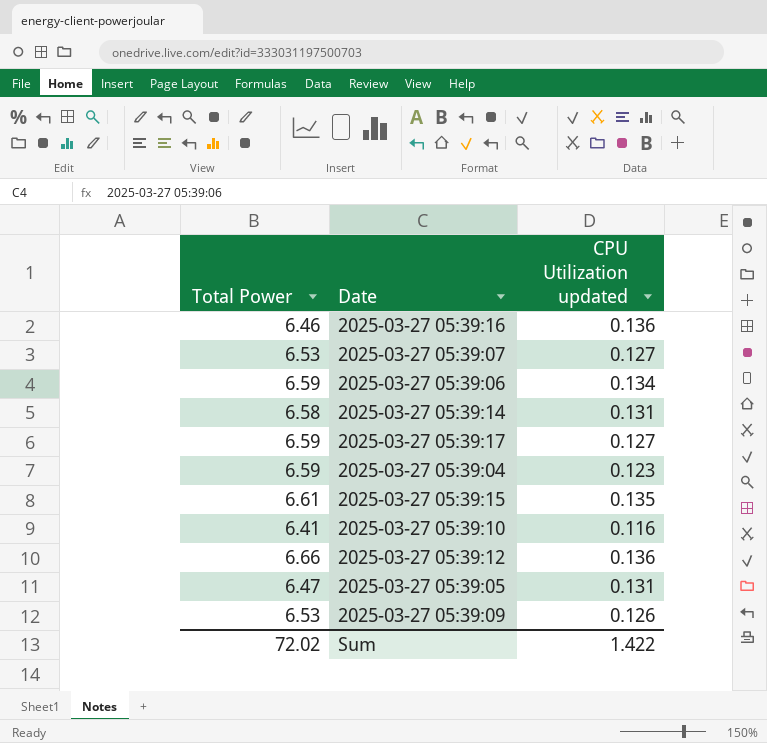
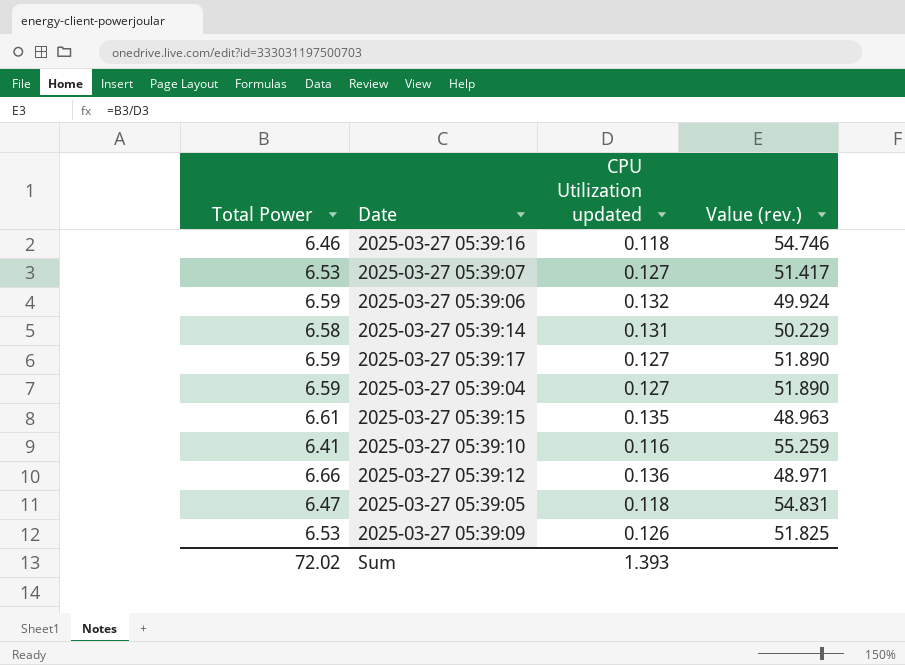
column Value (rev.) | formula: none -> [Total Power] / [CPU Utilization updated]
2025-03-27 05:39:16 | CPU Utilization updated: 0.136 -> 0.118
2025-03-27 05:39:06 | CPU Utilization updated: 0.134 -> 0.132
2025-03-27 05:39:04 | CPU Utilization updated: 0.123 -> 0.127
2025-03-27 05:39:05 | CPU Utilization updated: 0.131 -> 0.118
Sum | CPU Utilization updated: 1.422 -> 1.393

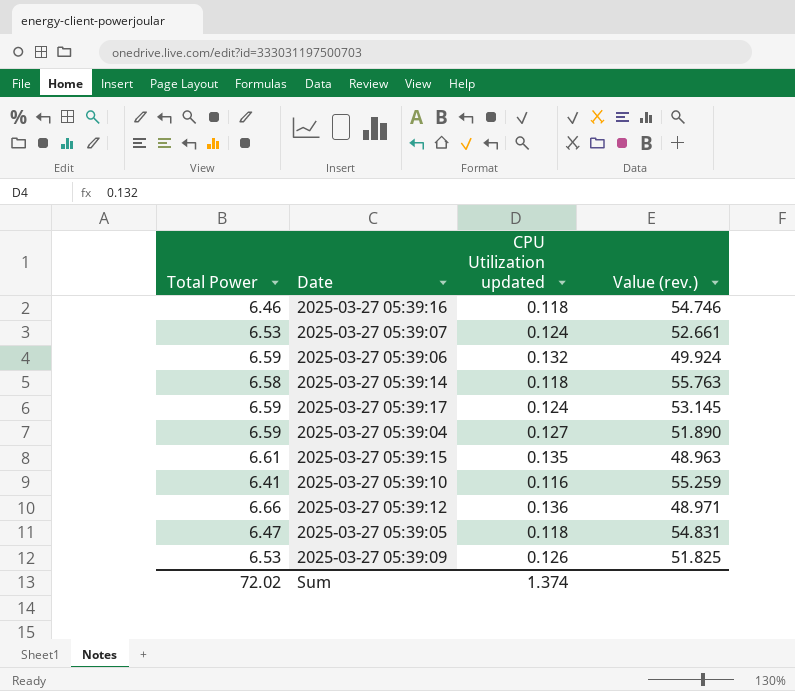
2025-03-27 05:39:07 | CPU Utilization updated: 0.127 -> 0.124
2025-03-27 05:39:07 | Value (rev.): 51.417 -> 52.661
2025-03-27 05:39:14 | CPU Utilization updated: 0.131 -> 0.118
2025-03-27 05:39:14 | Value (rev.): 50.229 -> 55.763
2025-03-27 05:39:17 | CPU Utilization updated: 0.127 -> 0.124
2025-03-27 05:39:17 | Value (rev.): 51.890 -> 53.145
Sum | CPU Utilization updated: 1.393 -> 1.374

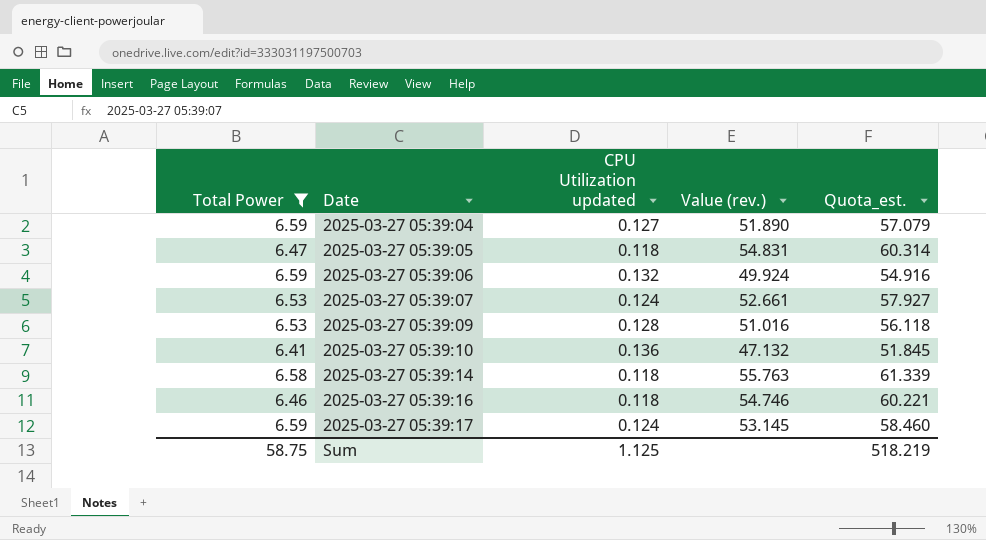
filter: none -> Total Power <= 6.59
row order: none -> Date ascending
column Quota_est. | formula: none -> [Value (rev.)] * 1.1
2025-03-27 05:39:09 | CPU Utilization updated: 0.126 -> 0.128
2025-03-27 05:39:09 | Value (rev.): 51.825 -> 51.016
2025-03-27 05:39:10 | CPU Utilization updated: 0.116 -> 0.136
2025-03-27 05:39:10 | Value (rev.): 55.259 -> 47.132
Sum | Total Power: 72.02 -> 58.75
Sum | CPU Utilization updated: 1.374 -> 1.125

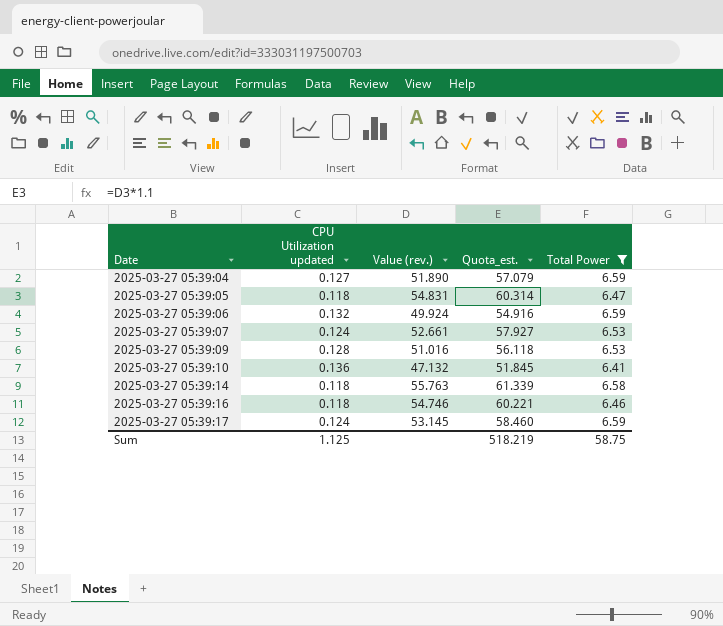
column Total Power | position: 1 -> 5

